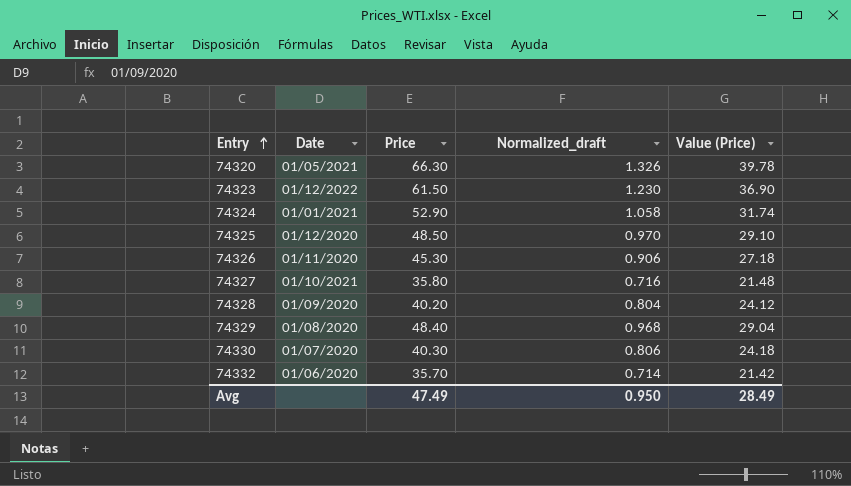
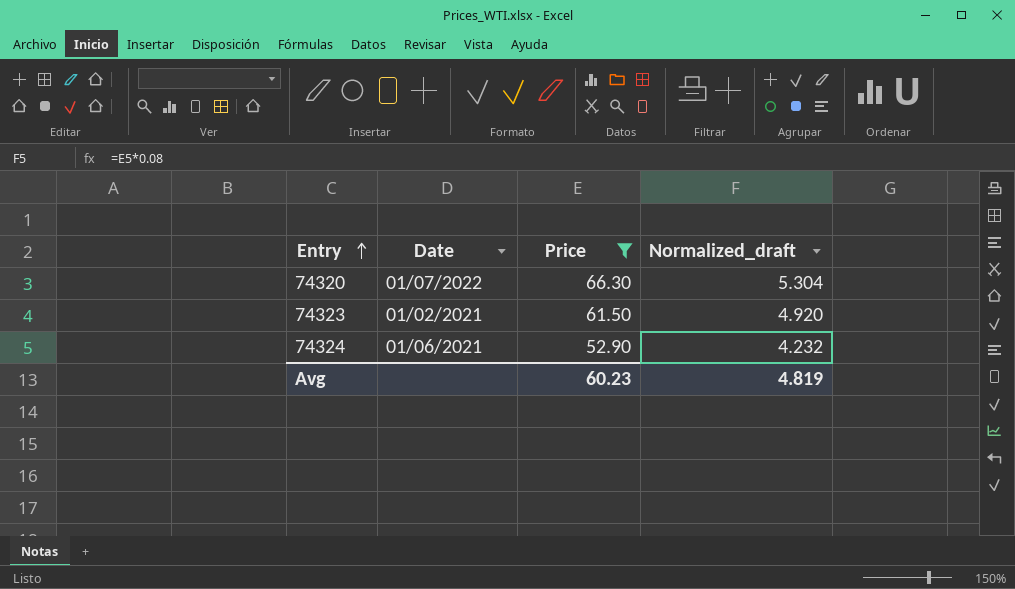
filter: none -> Price >= 52.90
column Value (Price) | formula: [Price] * 0.6 -> none
column Normalized_draft | formula: [Price] * 0.02 -> [Price] * 0.08
74320 | Date: 01/05/2021 -> 01/07/2022
74323 | Date: 01/12/2022 -> 01/02/2021
74324 | Date: 01/01/2021 -> 01/06/2021
Avg | Price: 47.49 -> 60.23
Avg | Normalized_draft: 0.950 -> 4.819

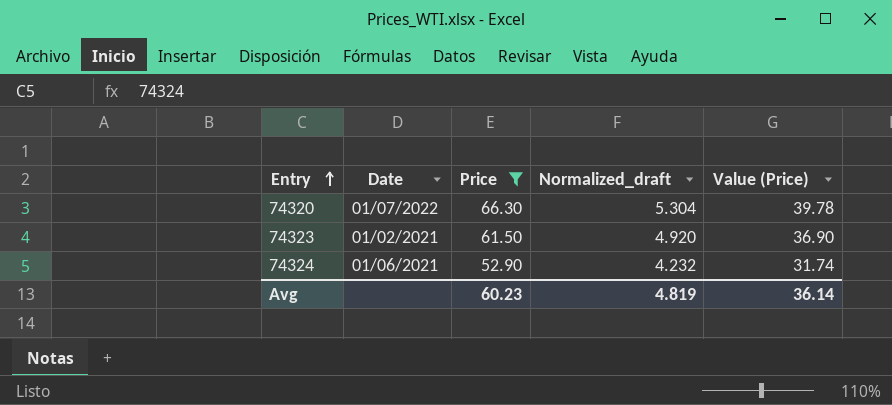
column Value (Price) | formula: none -> [Price] * 0.6

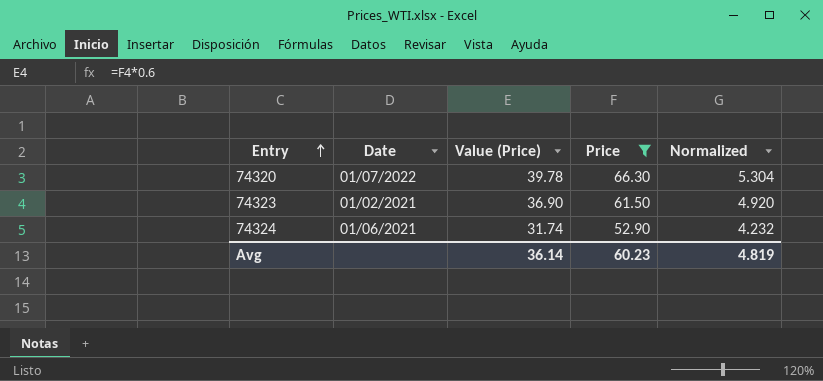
column Value (Price) | position: 5 -> 3
column name: Normalized_draft -> Normalized

